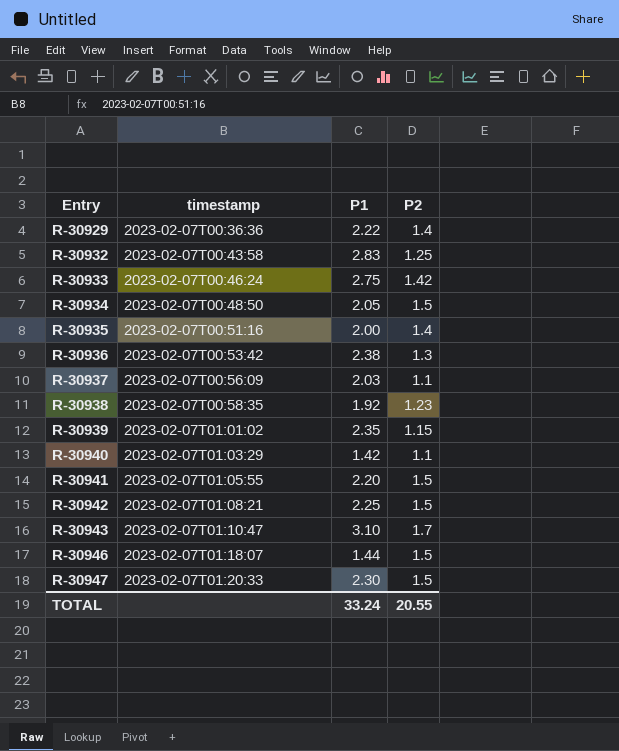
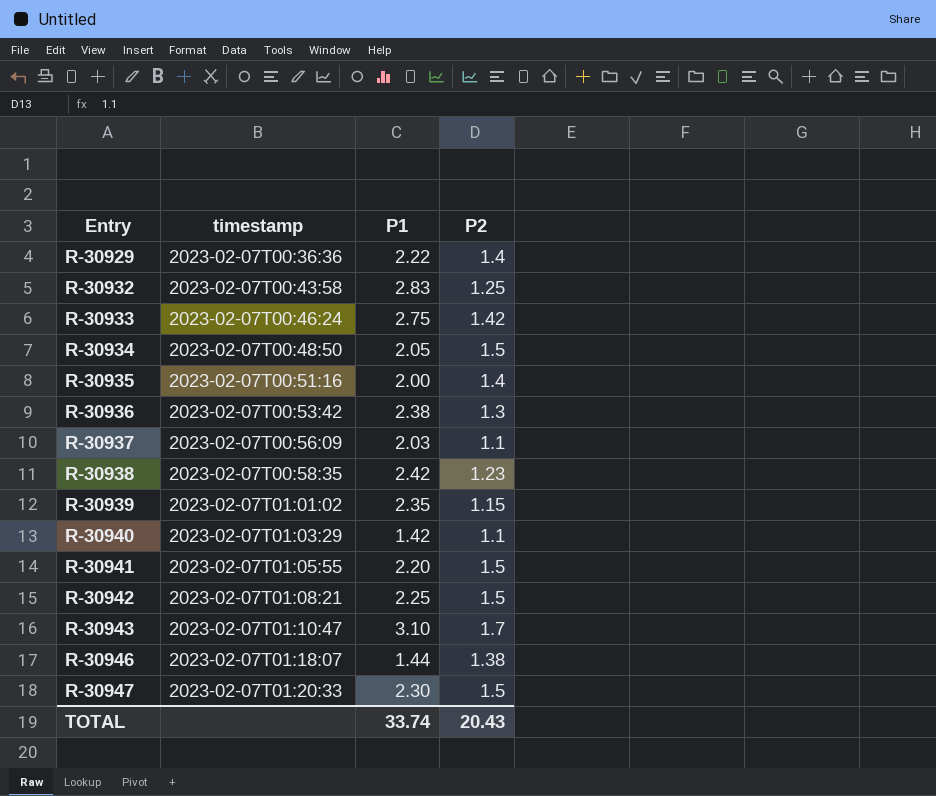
R-30938 | P1: 1.92 -> 2.42
R-30946 | P2: 1.5 -> 1.38
TOTAL | P1: 33.24 -> 33.74
TOTAL | P2: 20.55 -> 20.43

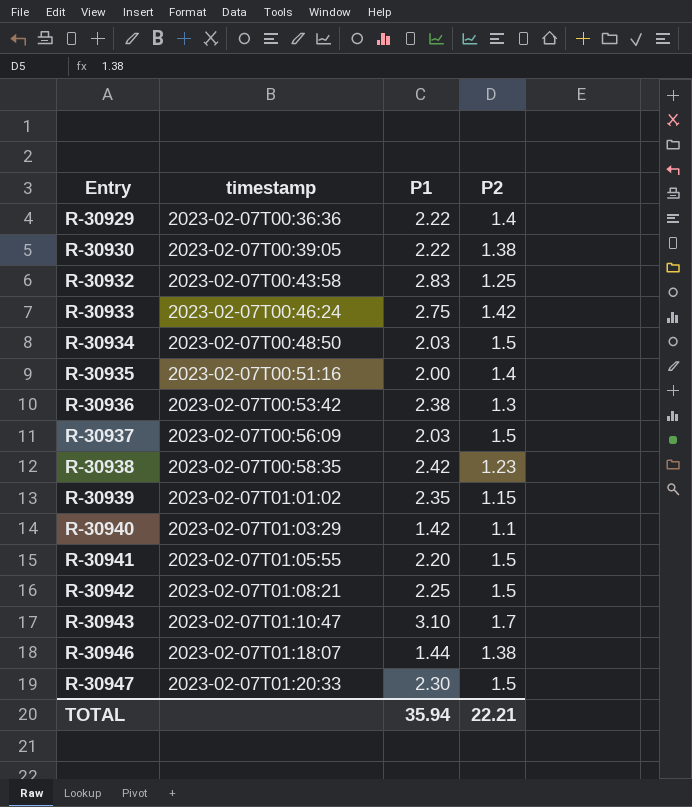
row R-30930: none -> 2023-02-07T00:39:05 | 2.22 | 1.38
R-30934 | P1: 2.05 -> 2.03
R-30937 | P2: 1.1 -> 1.5
TOTAL | P1: 33.74 -> 35.94
TOTAL | P2: 20.43 -> 22.21

